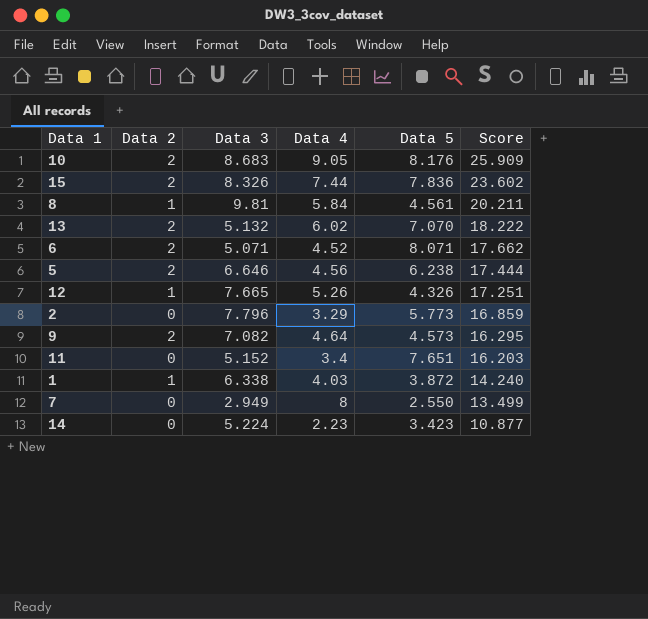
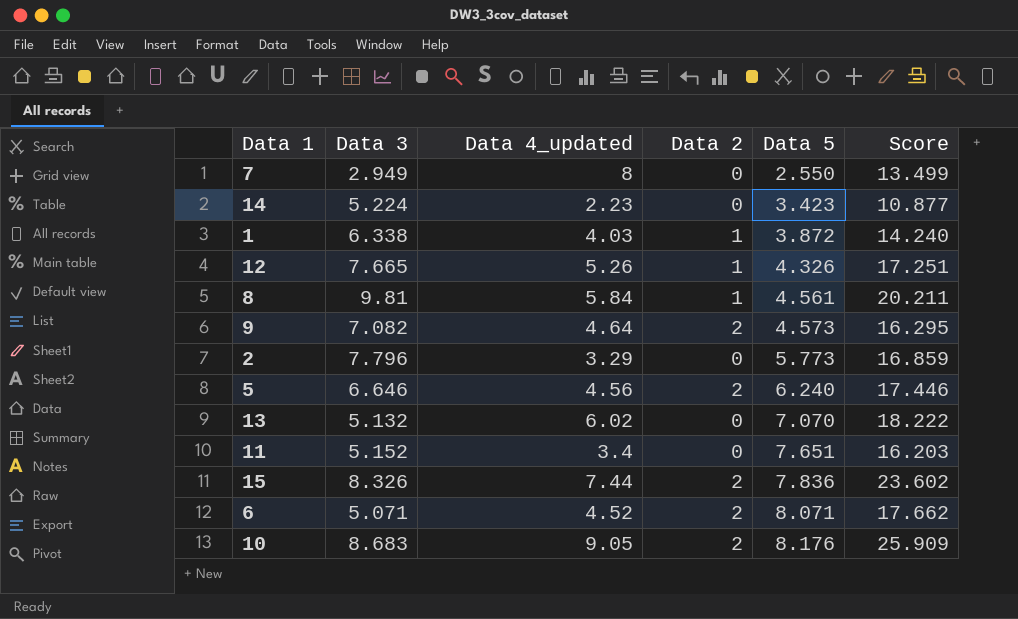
row order: Score descending -> Data 5 ascending
column name: Data 4 -> Data 4_updated
column Data 2 | position: 2 -> 4
5 | Data 5: 6.238 -> 6.240
5 | Score: 17.444 -> 17.446
13 | Data 2: 2 -> 0

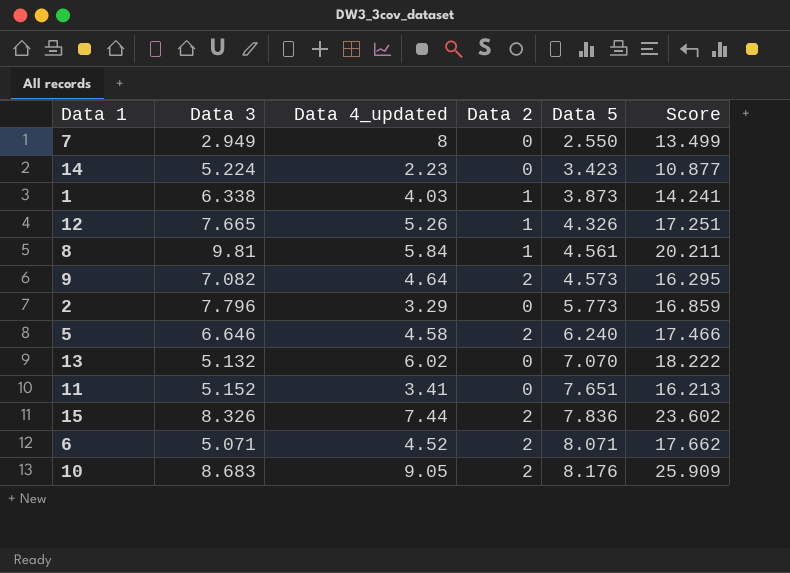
1 | Data 5: 3.872 -> 3.873
1 | Score: 14.240 -> 14.241
5 | Data 4_updated: 4.56 -> 4.58
5 | Score: 17.446 -> 17.466
11 | Data 4_updated: 3.4 -> 3.41
11 | Score: 16.203 -> 16.213

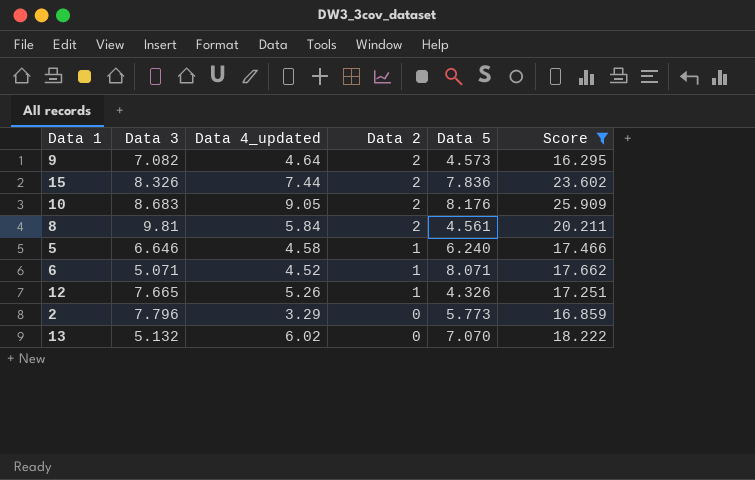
filter: none -> Score >= 16.295
row order: Data 5 ascending -> Data 2 descending
8 | Data 2: 1 -> 2
5 | Data 2: 2 -> 1
6 | Data 2: 2 -> 1

